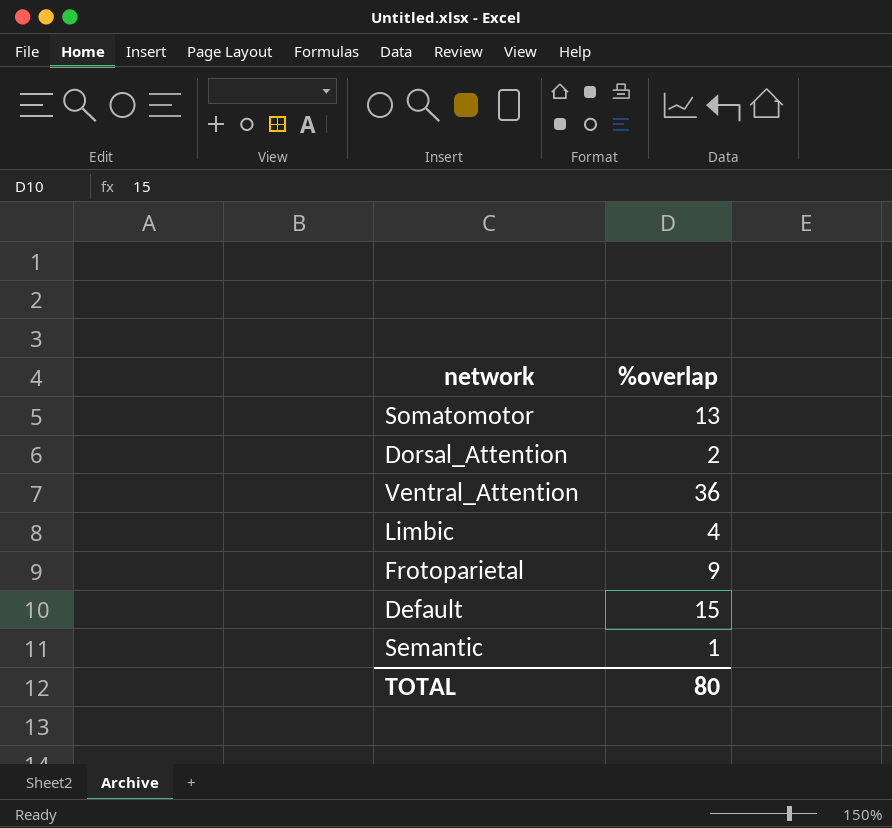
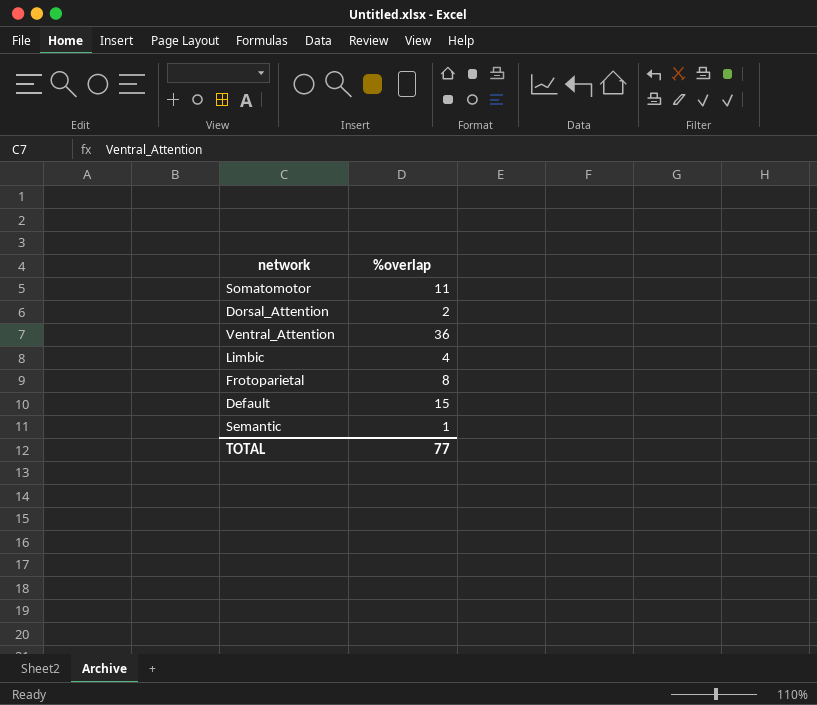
Somatomotor | %overlap: 13 -> 11
Frotoparietal | %overlap: 9 -> 8
TOTAL | %overlap: 80 -> 77

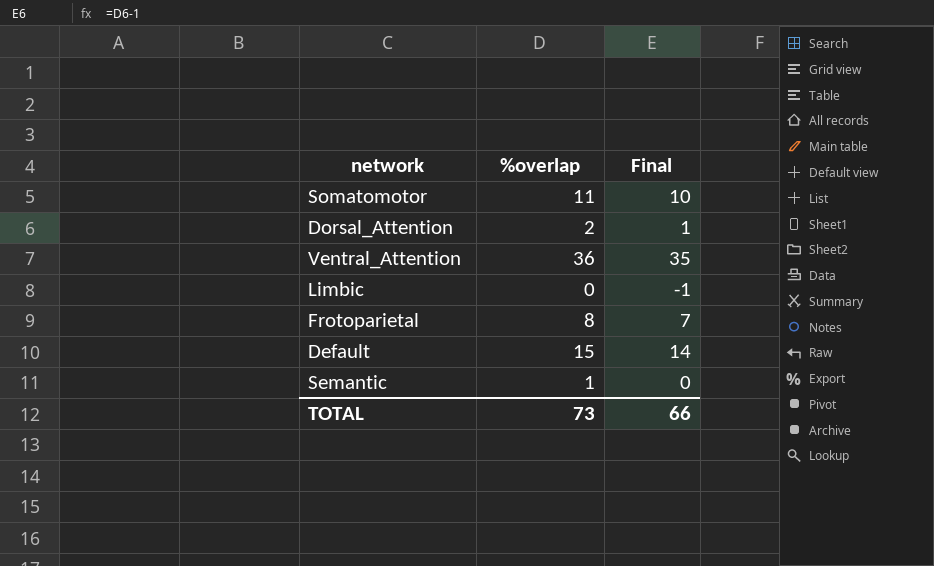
column Final | formula: none -> [%overlap] - 1
Limbic | %overlap: 4 -> 0
TOTAL | %overlap: 77 -> 73

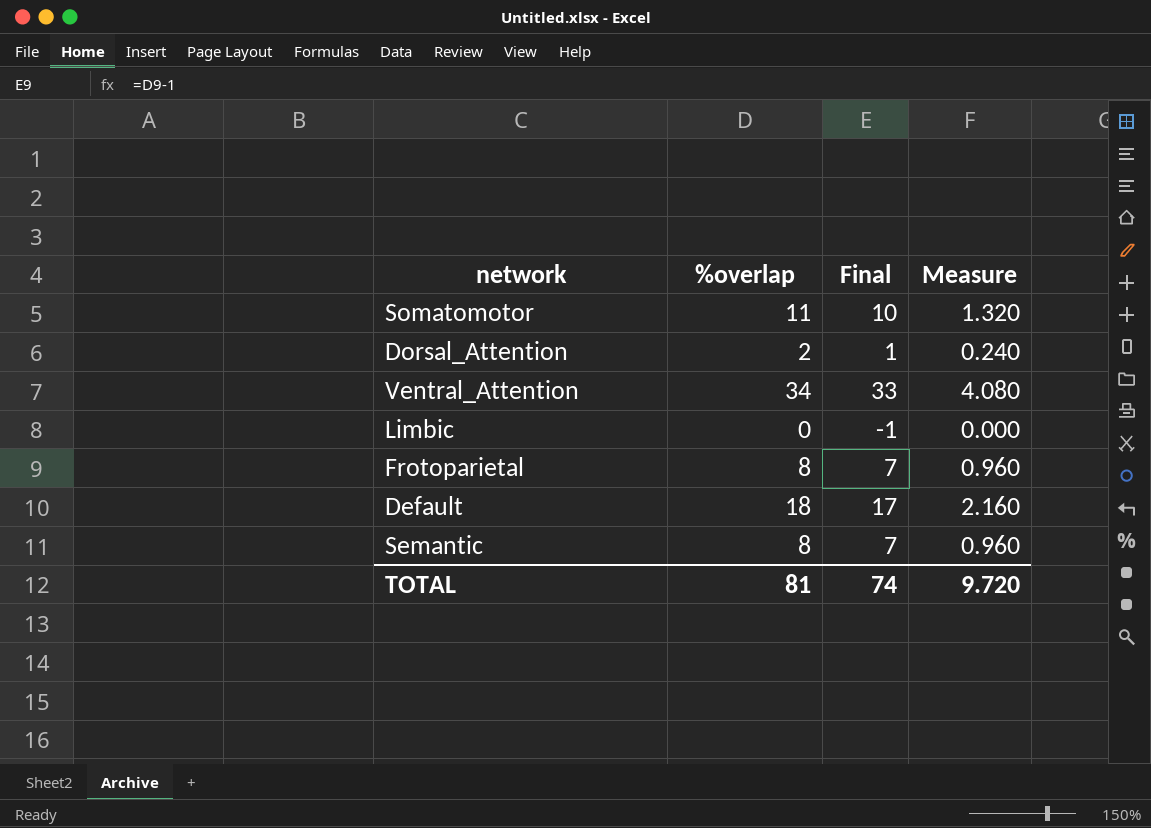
column Measure | formula: none -> [%overlap] * 0.12
Ventral_Attention | %overlap: 36 -> 34
Ventral_Attention | Final: 35 -> 33
Default | %overlap: 15 -> 18
Default | Final: 14 -> 17
Semantic | %overlap: 1 -> 8
Semantic | Final: 0 -> 7
TOTAL | %overlap: 73 -> 81
TOTAL | Final: 66 -> 74

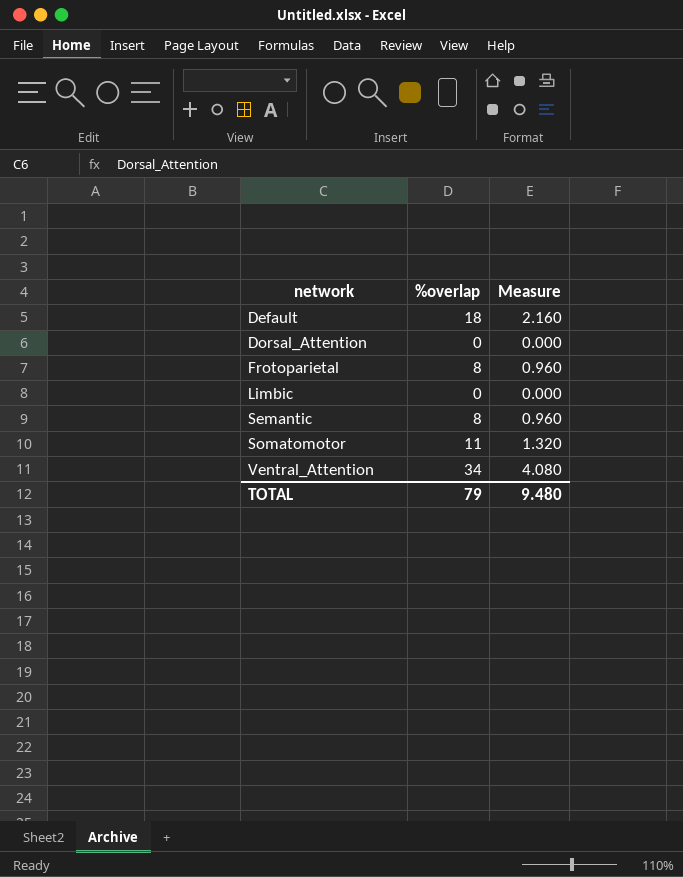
row order: none -> network ascending
column Final | formula: [%overlap] - 1 -> none
Dorsal_Attention | %overlap: 2 -> 0
Dorsal_Attention | Measure: 0.240 -> 0.000
TOTAL | %overlap: 81 -> 79
TOTAL | Measure: 9.720 -> 9.480

